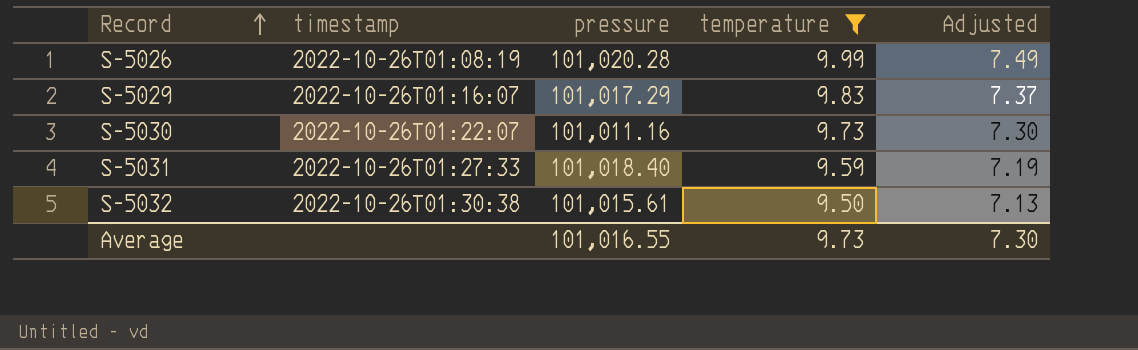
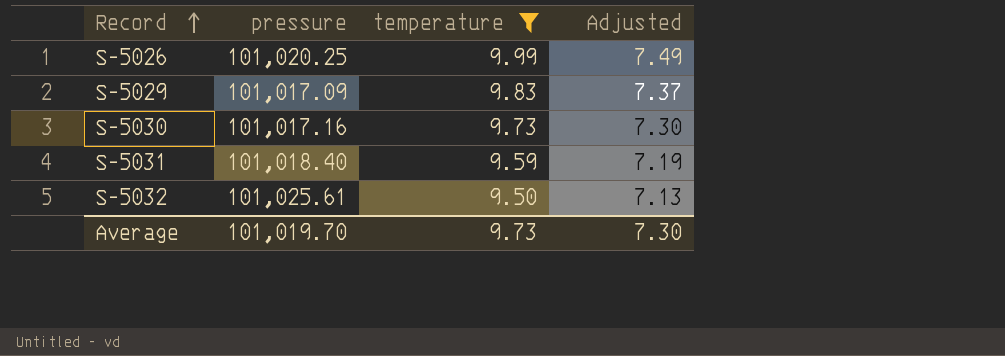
column timestamp | position: 2 -> none
S-5026 | pressure: 101,020.28 -> 101,020.25
S-5029 | pressure: 101,017.29 -> 101,017.09
S-5030 | pressure: 101,011.16 -> 101,017.16
S-5032 | pressure: 101,015.61 -> 101,025.61
Average | pressure: 101,016.55 -> 101,019.70

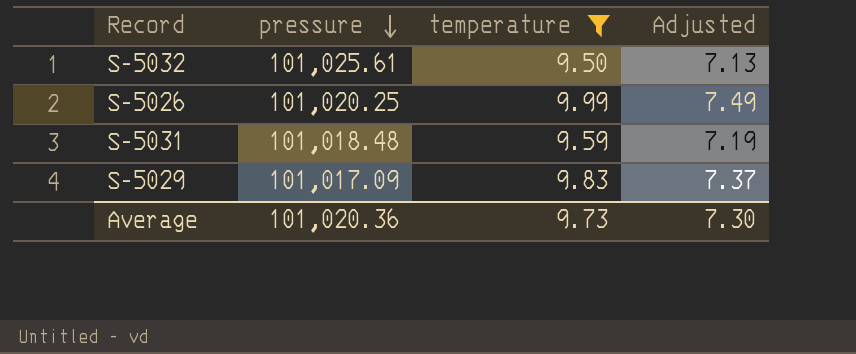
row order: Record ascending -> pressure descending
row S-5030: 101,017.16 | 9.73 | 7.30 -> none
S-5031 | pressure: 101,018.40 -> 101,018.48
Average | pressure: 101,019.70 -> 101,020.36

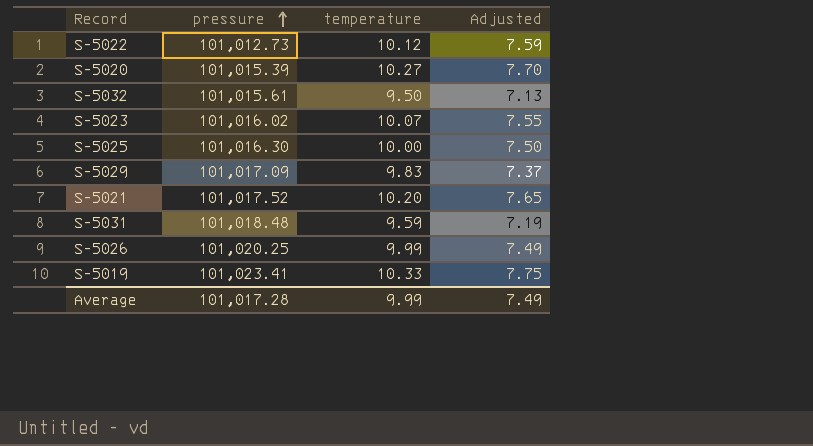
filter: temperature <= 9.99 -> none
row order: pressure descending -> pressure ascending
S-5032 | pressure: 101,025.61 -> 101,015.61
Average | pressure: 101,020.36 -> 101,017.28
Average | temperature: 9.73 -> 9.99
Average | Adjusted: 7.30 -> 7.49

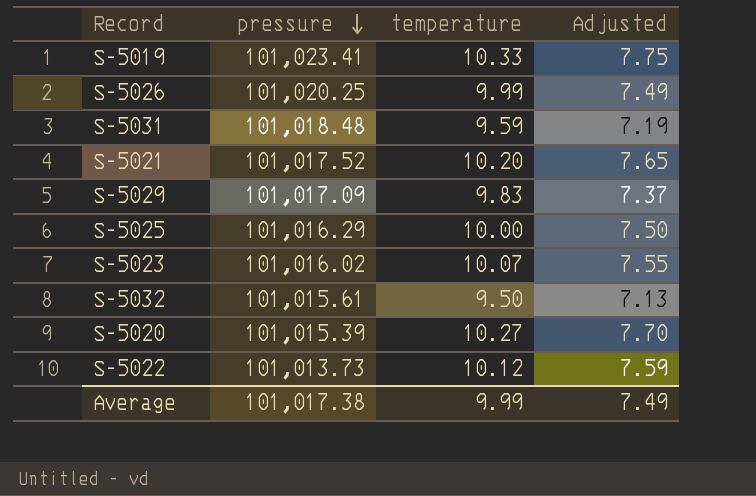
row order: pressure ascending -> pressure descending
S-5025 | pressure: 101,016.30 -> 101,016.29
S-5022 | pressure: 101,012.73 -> 101,013.73
Average | pressure: 101,017.28 -> 101,017.38

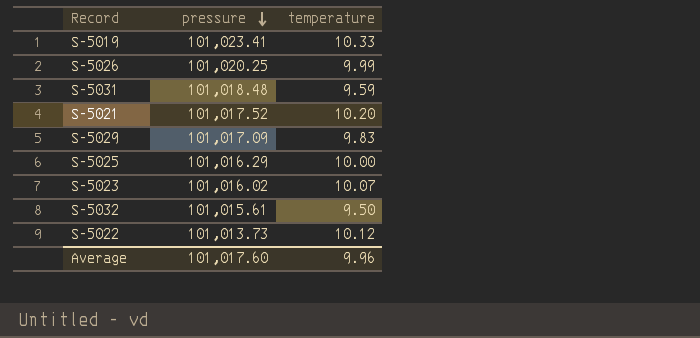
column Adjusted | formula: [temperature] * 0.75 -> none
row S-5020: 101,015.39 | 10.27 | 7.70 -> none
Average | pressure: 101,017.38 -> 101,017.60
Average | temperature: 9.99 -> 9.96

